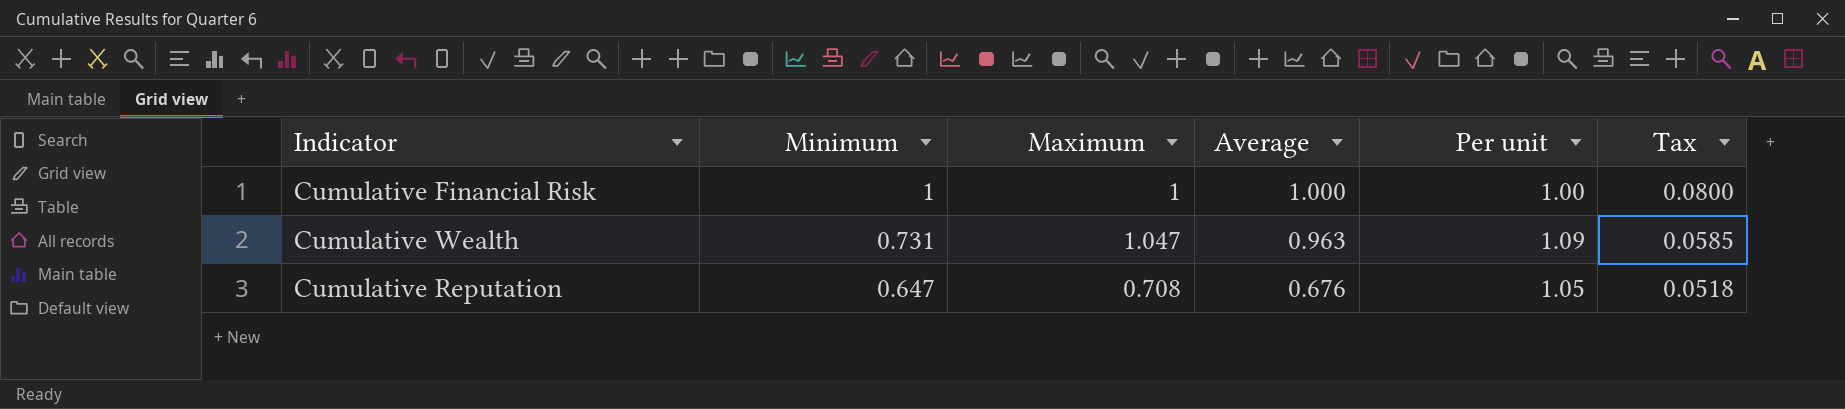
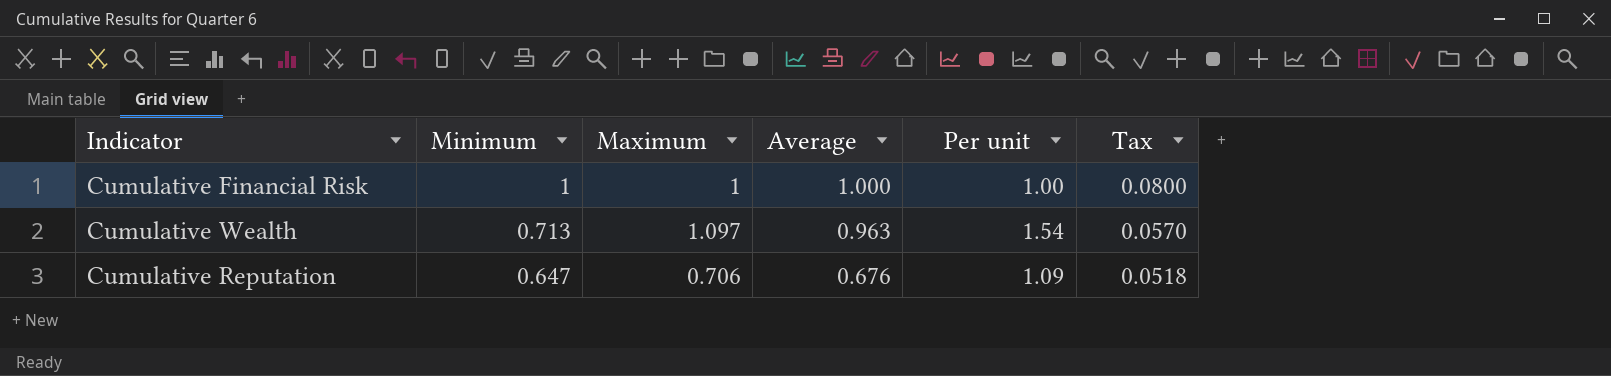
column Per unit | formula: [Maximum] / [Average] -> [Maximum] / [Minimum]
Cumulative Wealth | Minimum: 0.731 -> 0.713
Cumulative Wealth | Maximum: 1.047 -> 1.097
Cumulative Wealth | Tax: 0.0585 -> 0.0570
Cumulative Reputation | Maximum: 0.708 -> 0.706

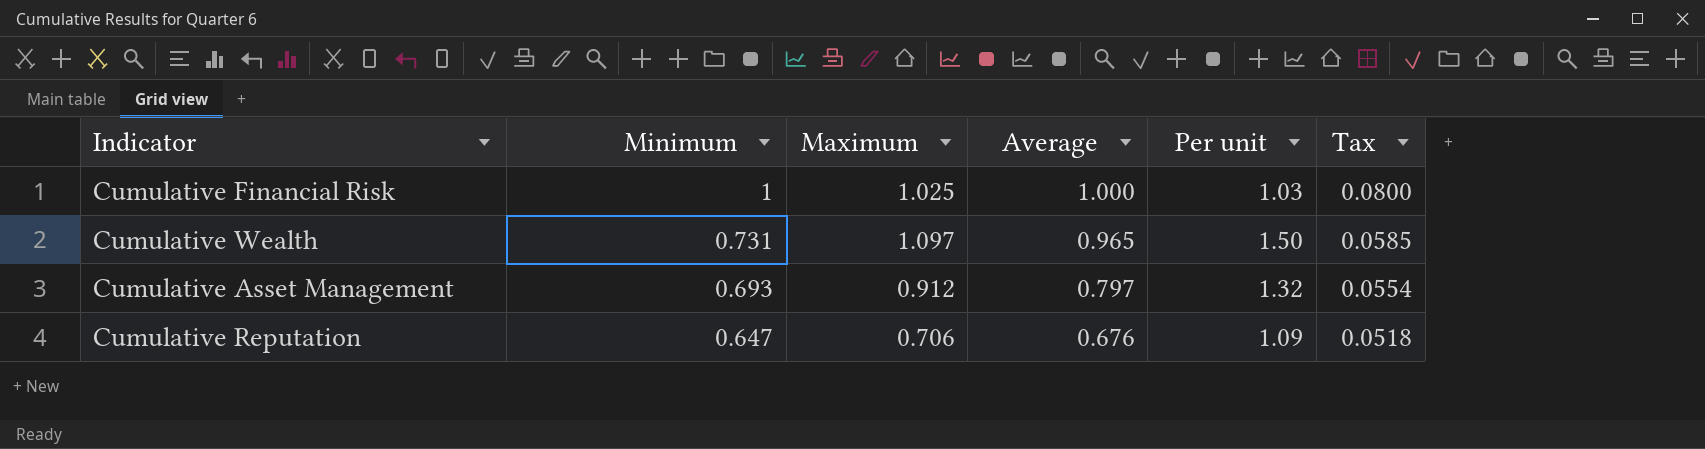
Cumulative Financial Risk | Maximum: 1 -> 1.025
Cumulative Financial Risk | Per unit: 1.00 -> 1.03
Cumulative Wealth | Minimum: 0.713 -> 0.731
Cumulative Wealth | Average: 0.963 -> 0.965
Cumulative Wealth | Per unit: 1.54 -> 1.50
Cumulative Wealth | Tax: 0.0570 -> 0.0585
row Cumulative Asset Management: none -> 0.693 | 0.912 | 0.797 | 1.32 | 0.0554

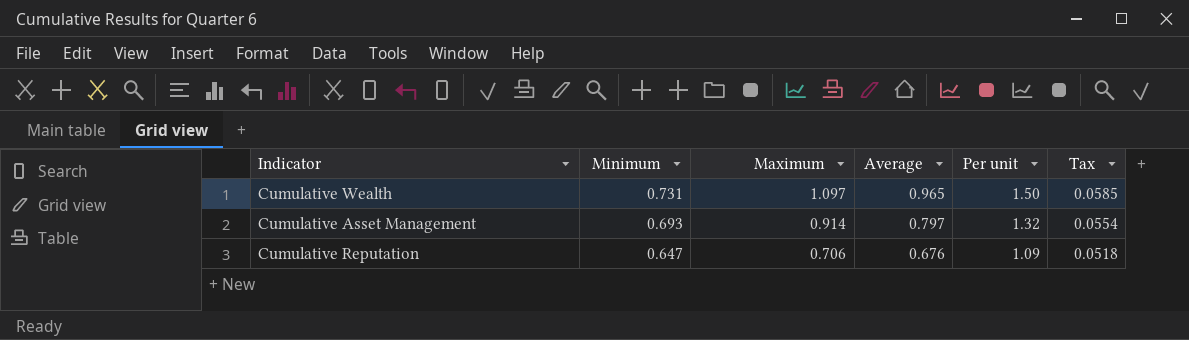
row Cumulative Financial Risk: 1 | 1.025 | 1.000 | 1.03 | 0.0800 -> none
Cumulative Asset Management | Maximum: 0.912 -> 0.914

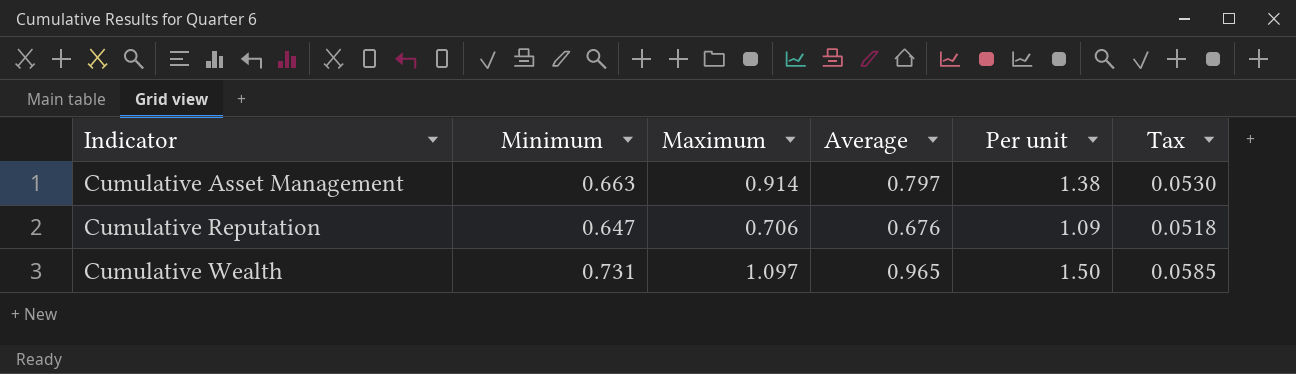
row order: Minimum descending -> Indicator ascending
Cumulative Asset Management | Minimum: 0.693 -> 0.663
Cumulative Asset Management | Per unit: 1.32 -> 1.38
Cumulative Asset Management | Tax: 0.0554 -> 0.0530

